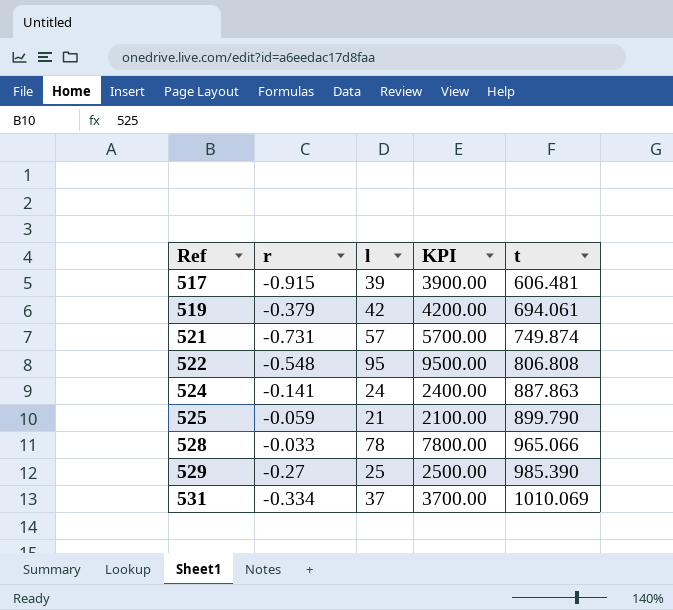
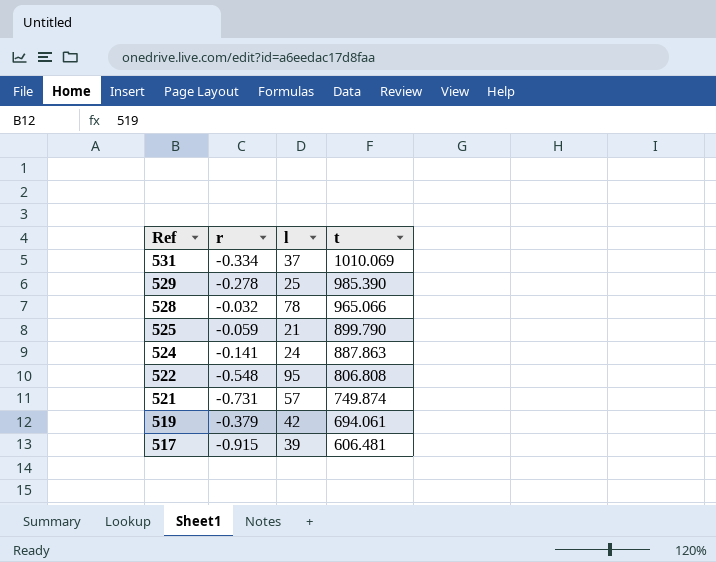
row order: Ref ascending -> Ref descending
column KPI | formula: [l] * 100 -> none
529 | r: -0.27 -> -0.278
528 | r: -0.033 -> -0.032

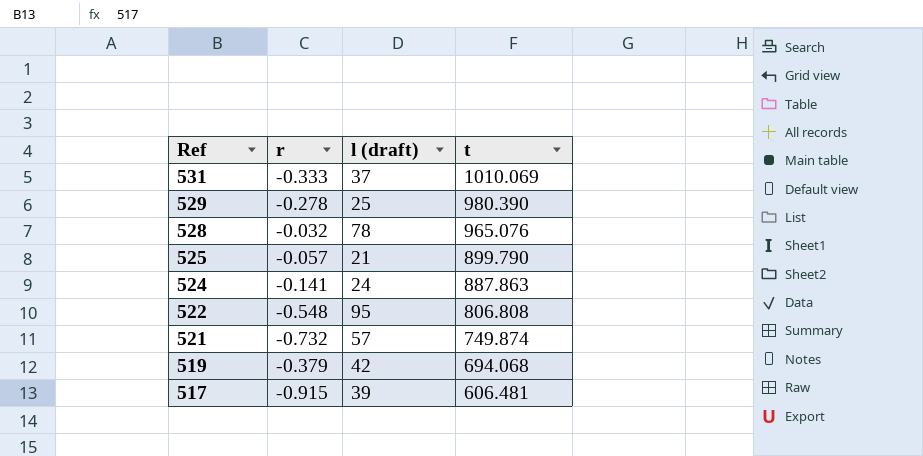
column name: l -> l (draft)
531 | r: -0.334 -> -0.333
529 | t: 985.390 -> 980.390
528 | t: 965.066 -> 965.076
525 | r: -0.059 -> -0.057
521 | r: -0.731 -> -0.732
519 | t: 694.061 -> 694.068

